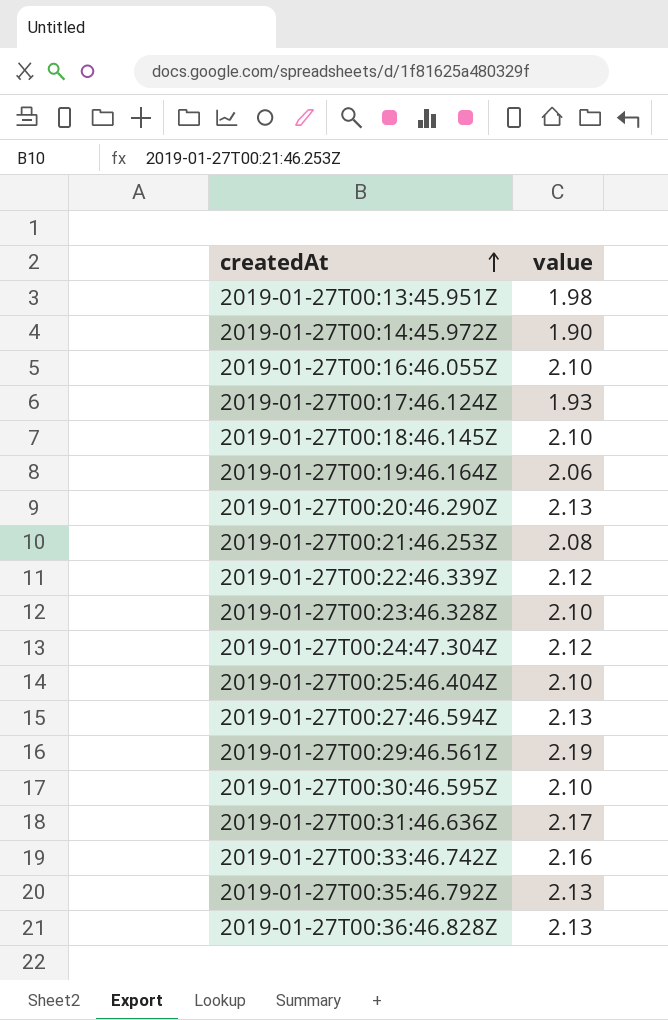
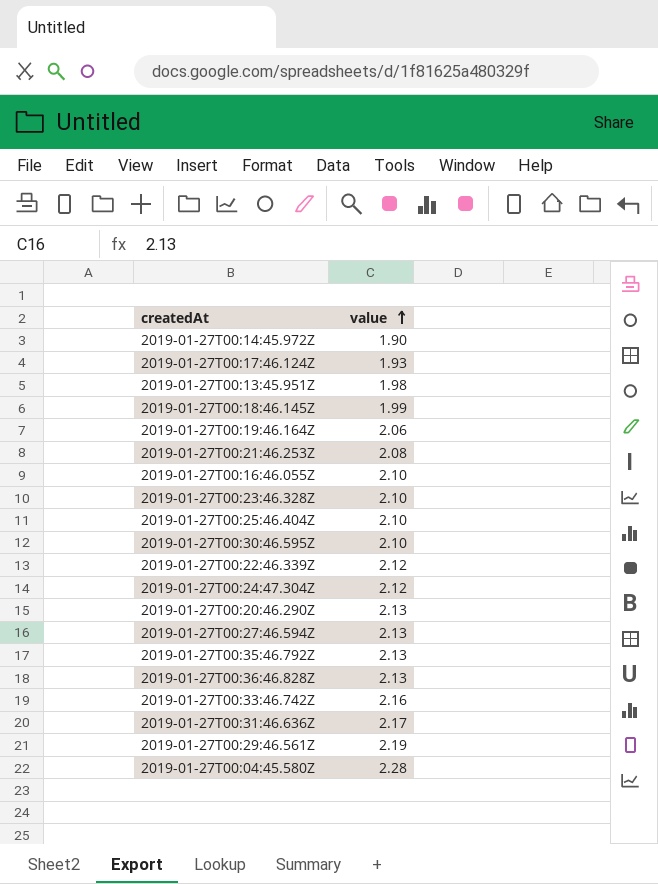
row order: createdAt ascending -> value ascending
2019-01-27T00:18:46.145Z | value: 2.10 -> 1.99
row 2019-01-27T00:04:45.580Z: none -> 2.28

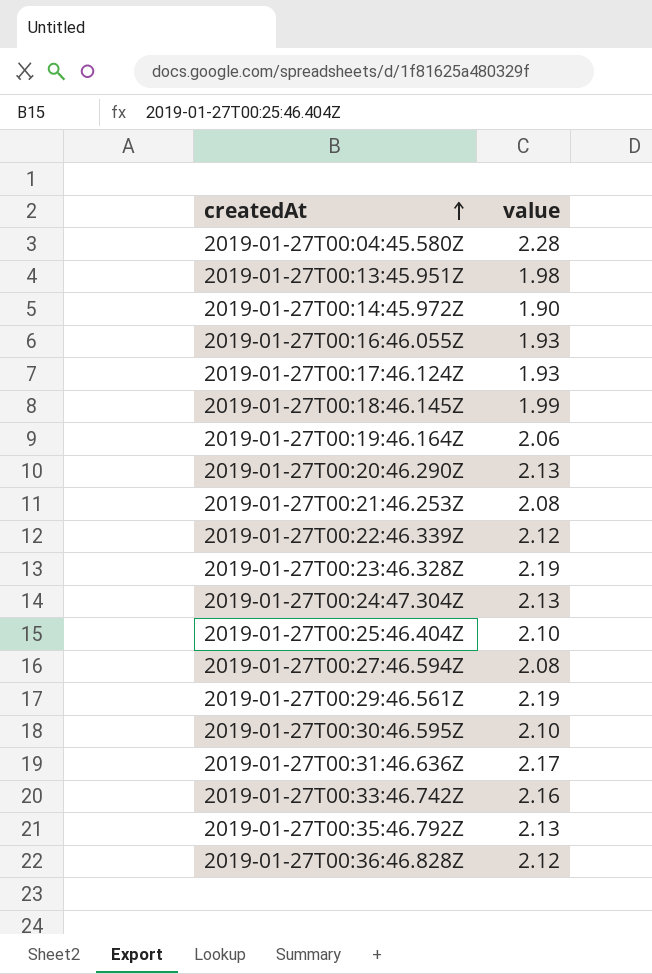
row order: value ascending -> createdAt ascending
2019-01-27T00:16:46.055Z | value: 2.10 -> 1.93
2019-01-27T00:23:46.328Z | value: 2.10 -> 2.19
2019-01-27T00:24:47.304Z | value: 2.12 -> 2.13
2019-01-27T00:27:46.594Z | value: 2.13 -> 2.08
2019-01-27T00:36:46.828Z | value: 2.13 -> 2.12

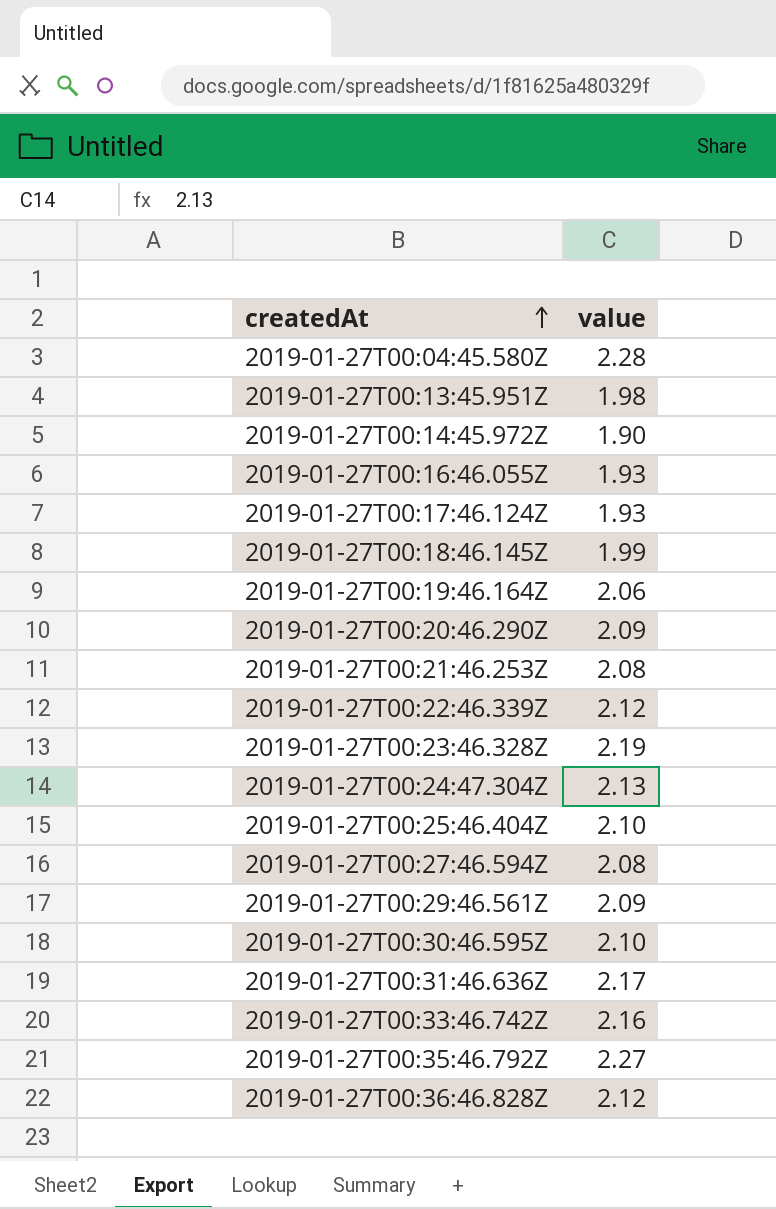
2019-01-27T00:20:46.290Z | value: 2.13 -> 2.09
2019-01-27T00:29:46.561Z | value: 2.19 -> 2.09
2019-01-27T00:35:46.792Z | value: 2.13 -> 2.27

